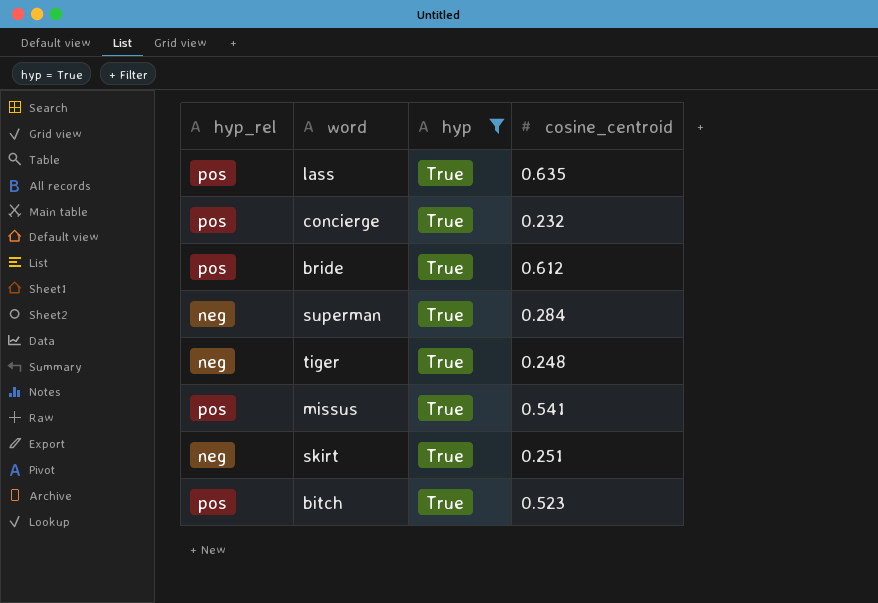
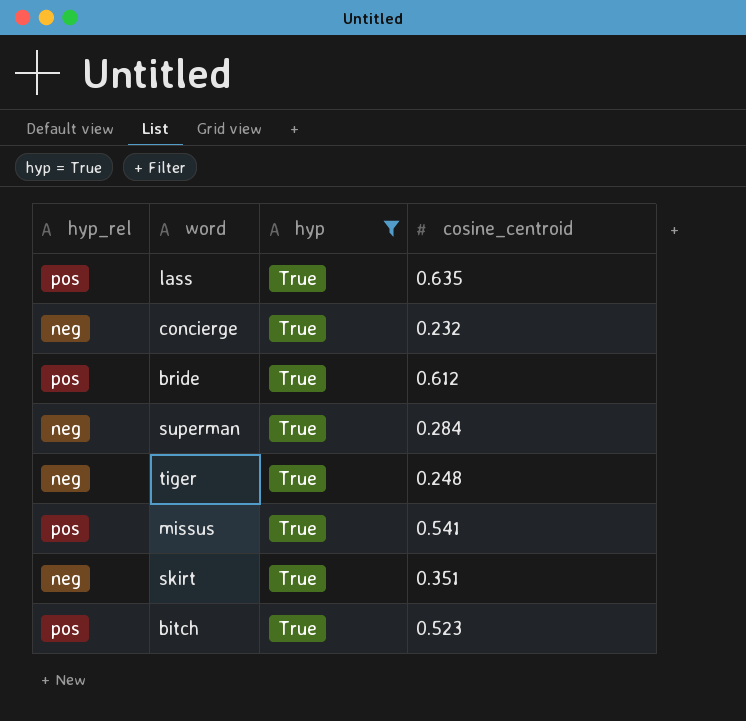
concierge | hyp_rel: pos -> neg
skirt | cosine_centroid: 0.251 -> 0.351

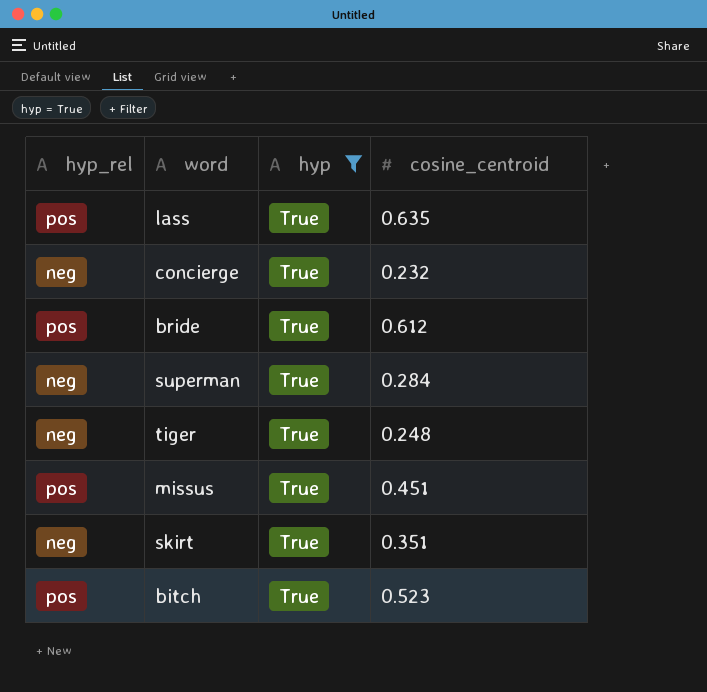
missus | cosine_centroid: 0.541 -> 0.451

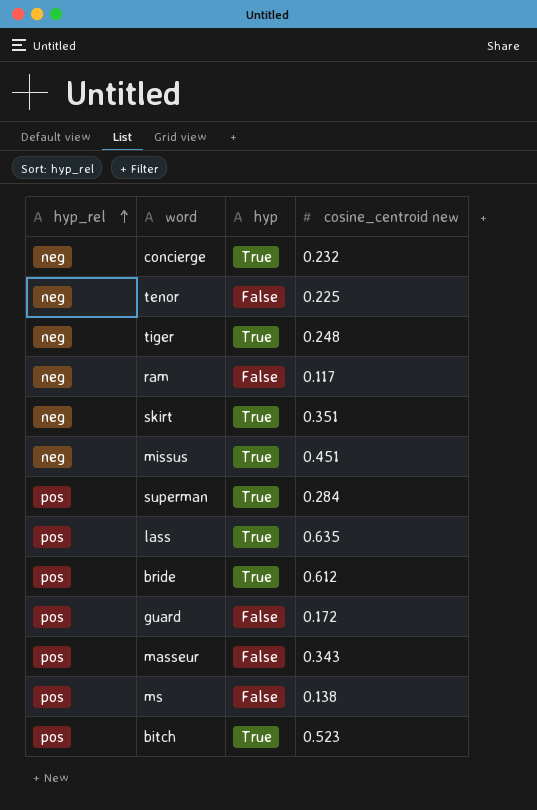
filter: hyp = True -> none
row order: none -> hyp_rel ascending
column name: cosine_centroid -> cosine_centroid new
missus | hyp_rel: pos -> neg
superman | hyp_rel: neg -> pos

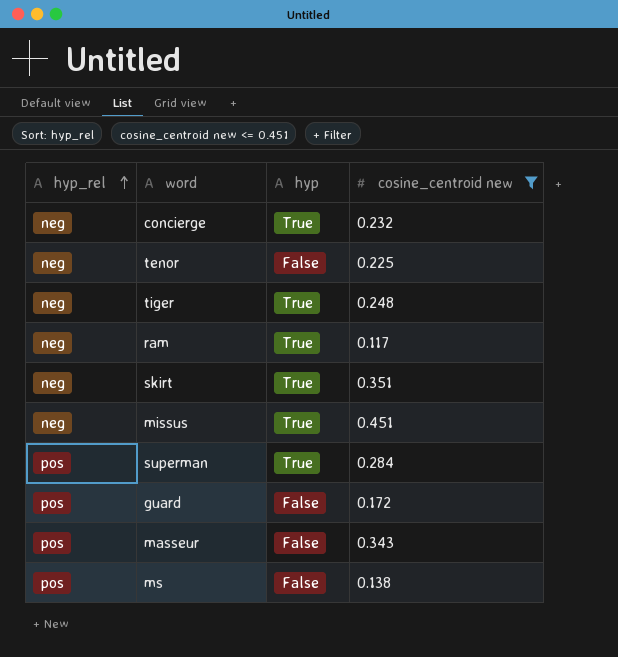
filter: none -> cosine_centroid new <= 0.451
ram | hyp: False -> True

